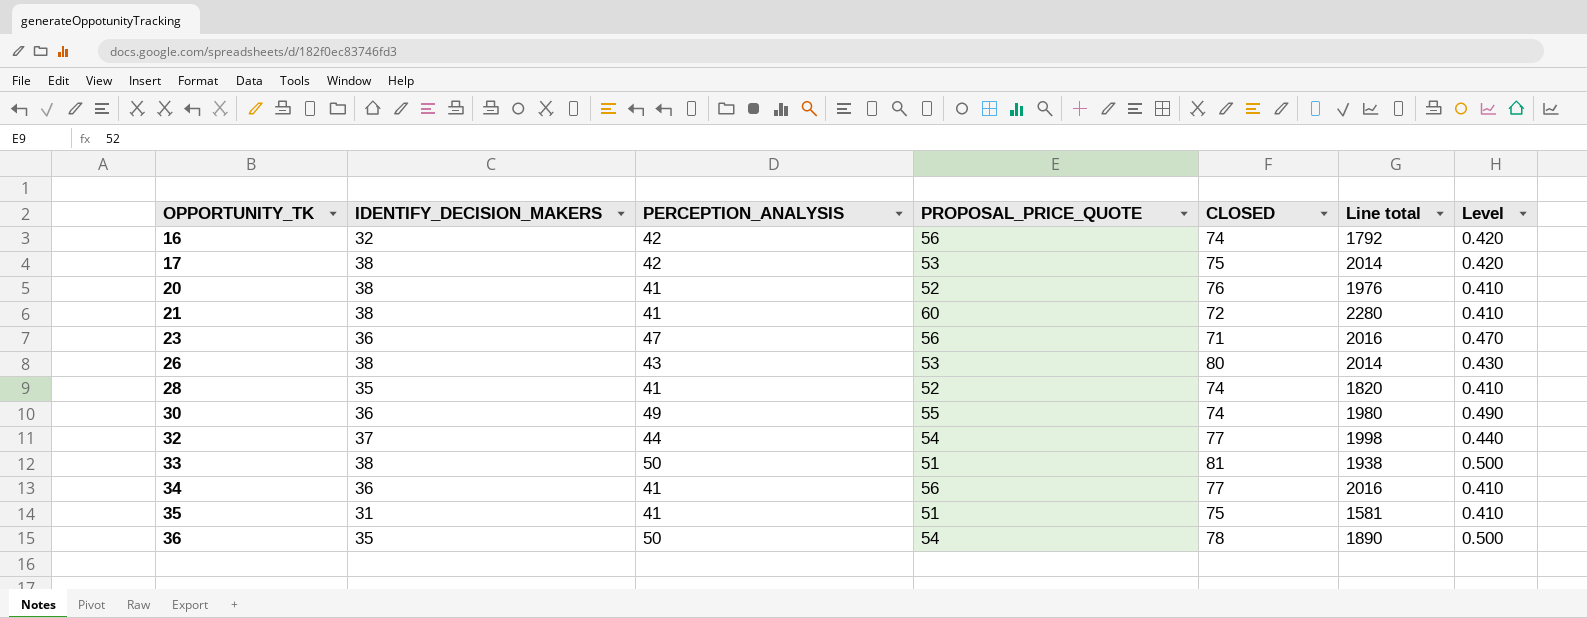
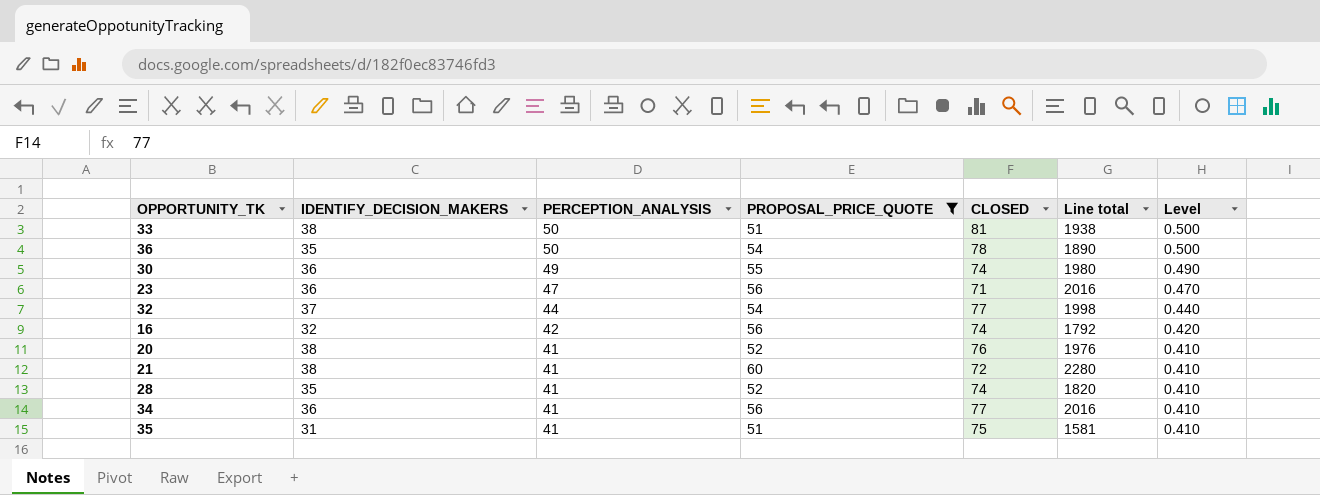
filter: none -> PROPOSAL_PRICE_QUOTE != 53
row order: OPPORTUNITY_TK ascending -> PERCEPTION_ANALYSIS descending

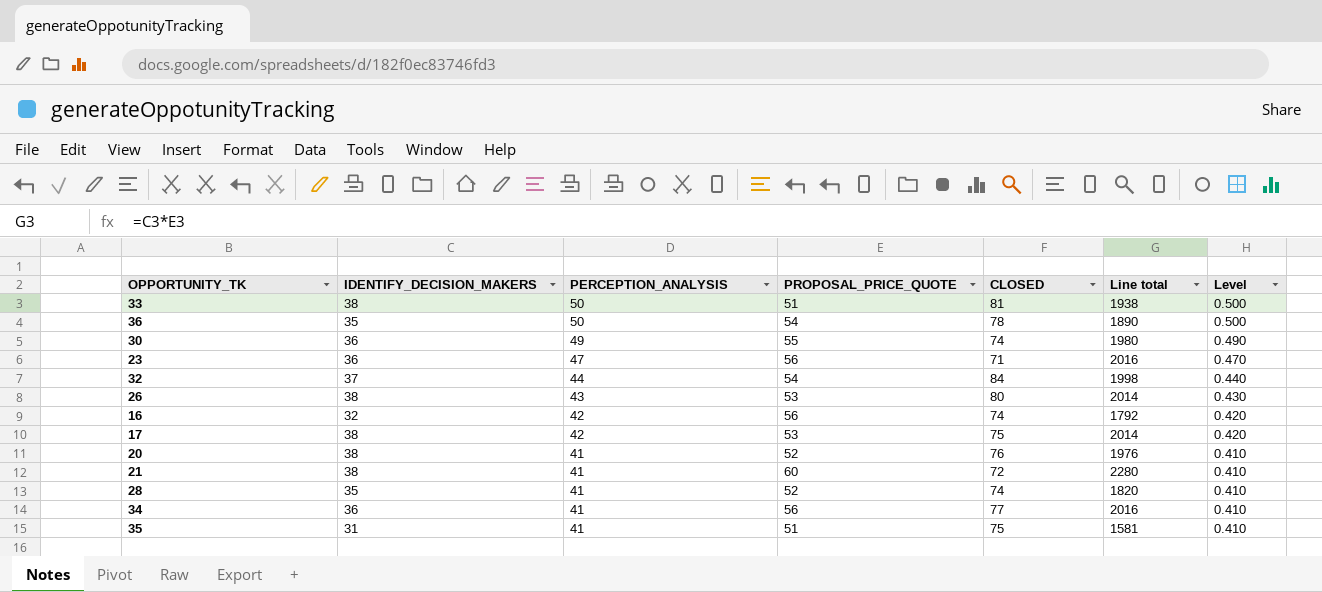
filter: PROPOSAL_PRICE_QUOTE != 53 -> none
32 | CLOSED: 77 -> 84

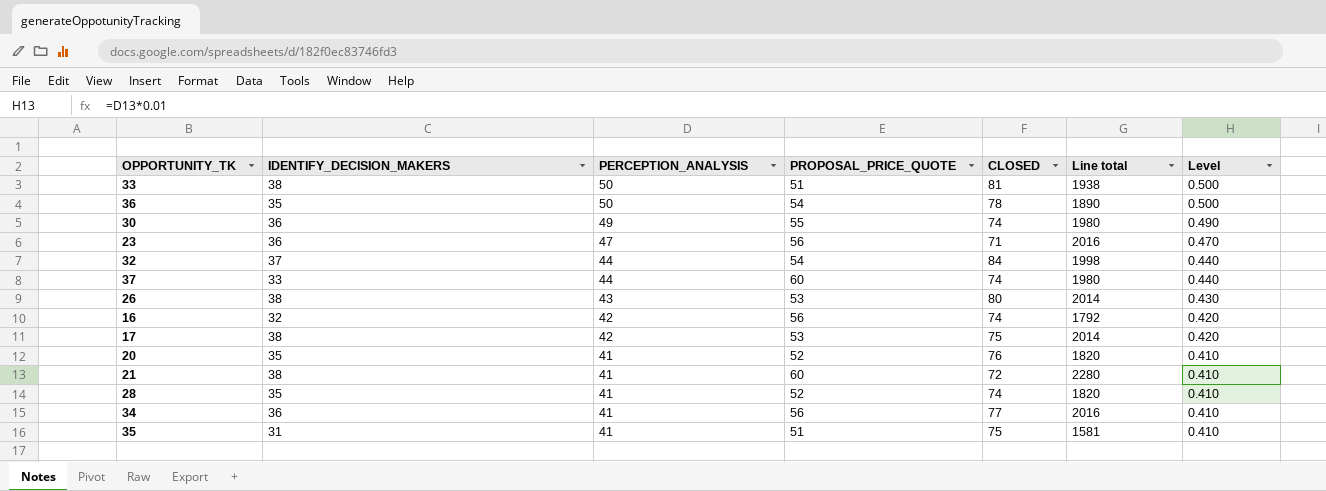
row 37: none -> 33 | 44 | 60 | 74 | 1980 | 0.440
20 | IDENTIFY_DECISION_MAKERS: 38 -> 35
20 | Line total: 1976 -> 1820

